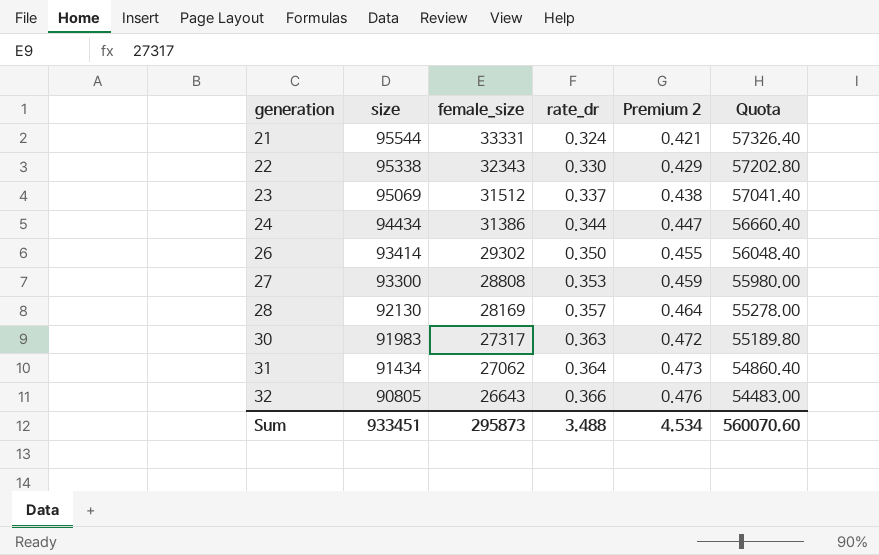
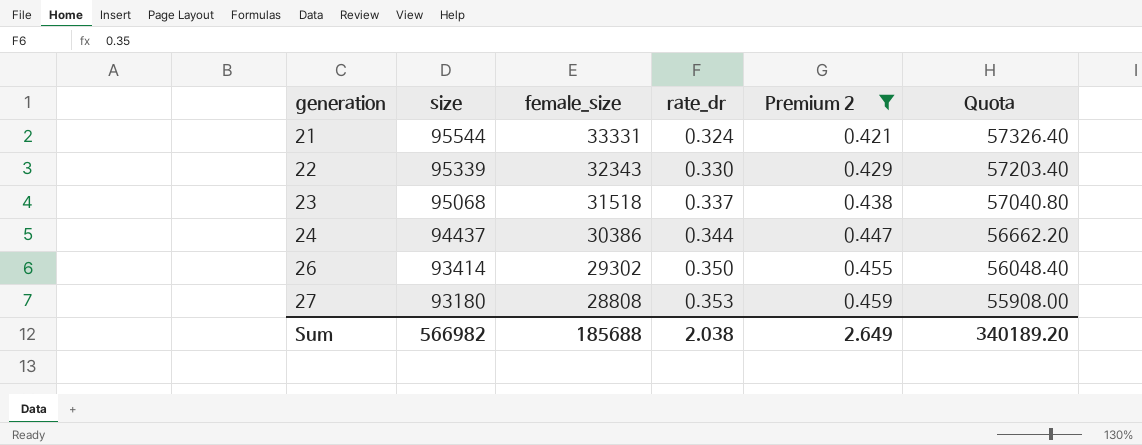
filter: none -> Premium 2 <= 0.459
22 | size: 95338 -> 95339
22 | Quota: 57202.80 -> 57203.40
23 | size: 95069 -> 95068
23 | female_size: 31512 -> 31518
23 | Quota: 57041.40 -> 57040.80
24 | size: 94434 -> 94437
24 | female_size: 31386 -> 30386
24 | Quota: 56660.40 -> 56662.20
27 | size: 93300 -> 93180
27 | Quota: 55980.00 -> 55908.00
Sum | size: 933451 -> 566982
Sum | female_size: 295873 -> 185688
Sum | rate_dr: 3.488 -> 2.038
Sum | Premium 2: 4.534 -> 2.649
Sum | Quota: 560070.60 -> 340189.20

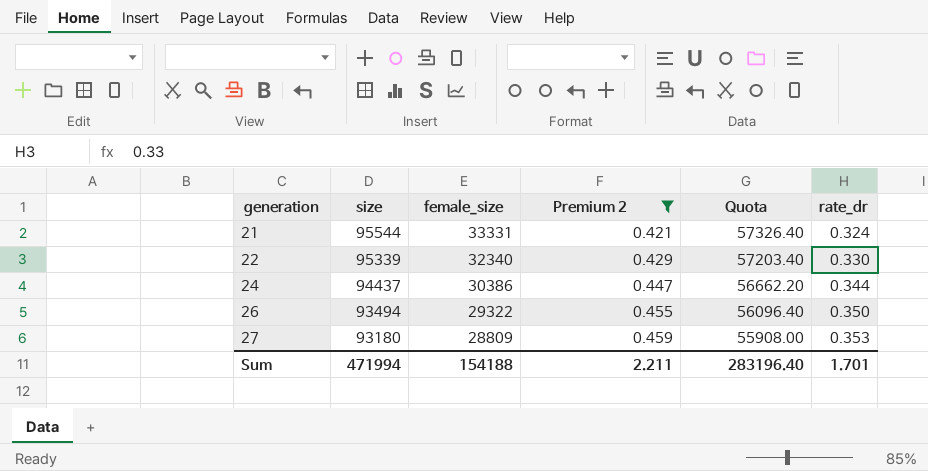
column rate_dr | position: 4 -> 6
row 23: 95068 | 31518 | 0.337 | 0.438 | 57040.80 -> none
22 | female_size: 32343 -> 32340
26 | size: 93414 -> 93494
26 | female_size: 29302 -> 29322
26 | Quota: 56048.40 -> 56096.40
27 | female_size: 28808 -> 28809
Sum | size: 566982 -> 471994
Sum | female_size: 185688 -> 154188
Sum | Premium 2: 2.649 -> 2.211
Sum | Quota: 340189.20 -> 283196.40
Sum | rate_dr: 2.038 -> 1.701

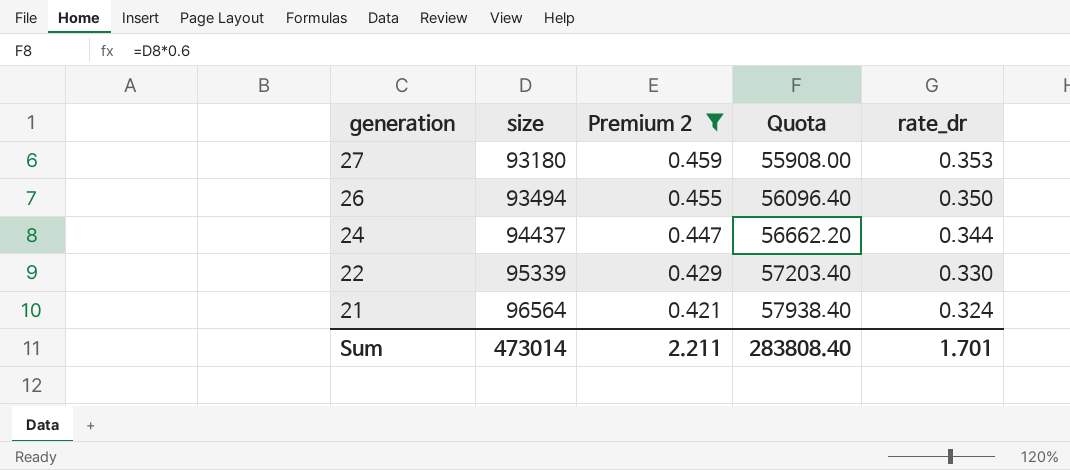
row order: generation ascending -> generation descending
column female_size | position: 3 -> none
21 | size: 95544 -> 96564
21 | Quota: 57326.40 -> 57938.40
Sum | size: 471994 -> 473014
Sum | Quota: 283196.40 -> 283808.40

